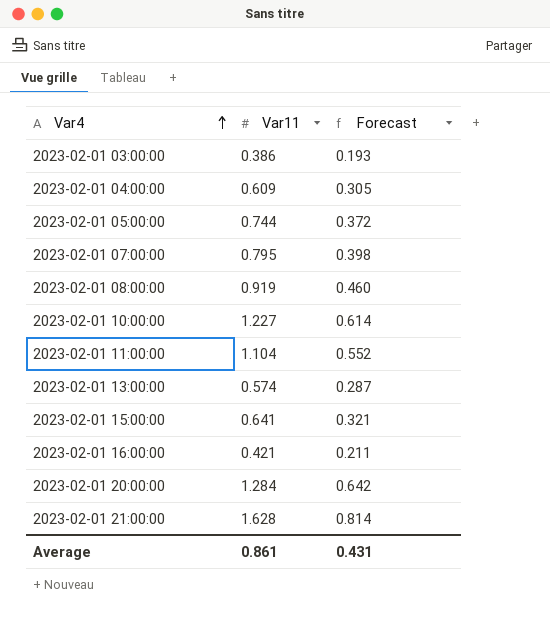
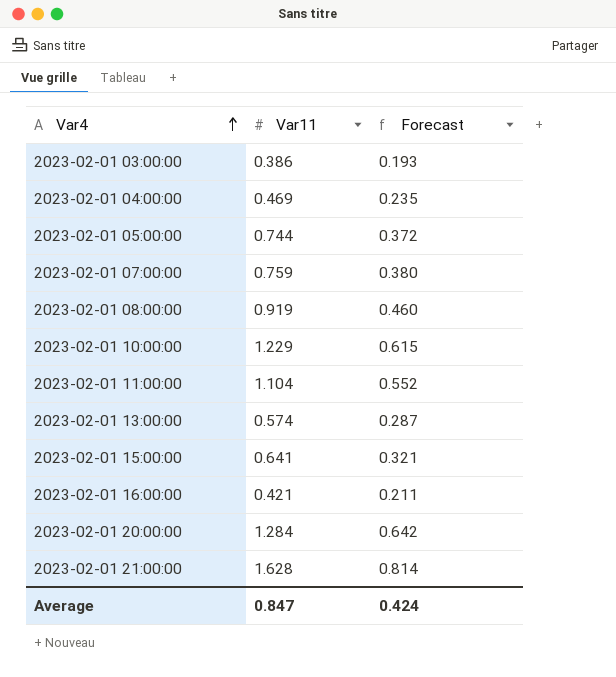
2023-02-01 04:00:00 | Var11: 0.609 -> 0.469
2023-02-01 04:00:00 | Forecast: 0.305 -> 0.235
2023-02-01 07:00:00 | Var11: 0.795 -> 0.759
2023-02-01 07:00:00 | Forecast: 0.398 -> 0.380
2023-02-01 10:00:00 | Var11: 1.227 -> 1.229
2023-02-01 10:00:00 | Forecast: 0.614 -> 0.615
Average | Var11: 0.861 -> 0.847
Average | Forecast: 0.431 -> 0.424

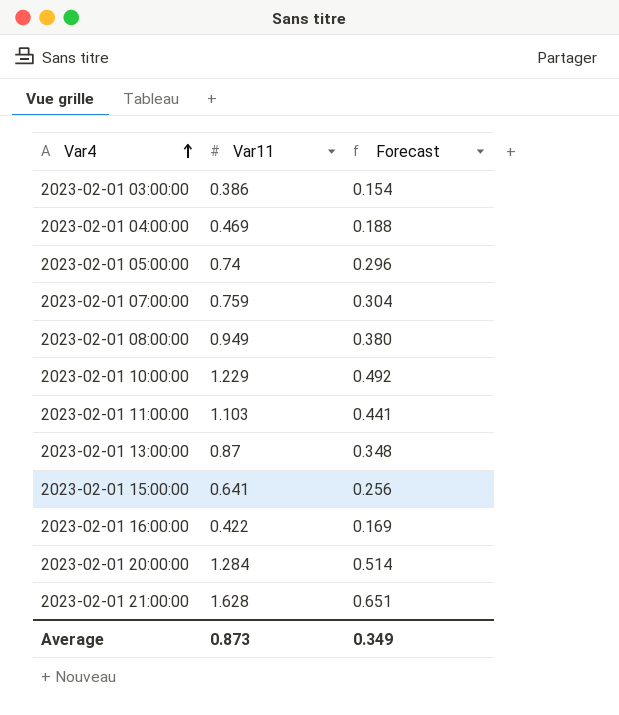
column Forecast | formula: [Var11] * 0.5 -> [Var11] * 0.4
2023-02-01 05:00:00 | Var11: 0.744 -> 0.74
2023-02-01 08:00:00 | Var11: 0.919 -> 0.949
2023-02-01 11:00:00 | Var11: 1.104 -> 1.103
2023-02-01 13:00:00 | Var11: 0.574 -> 0.87
2023-02-01 16:00:00 | Var11: 0.421 -> 0.422
Average | Var11: 0.847 -> 0.873
Average | Forecast: 0.424 -> 0.349

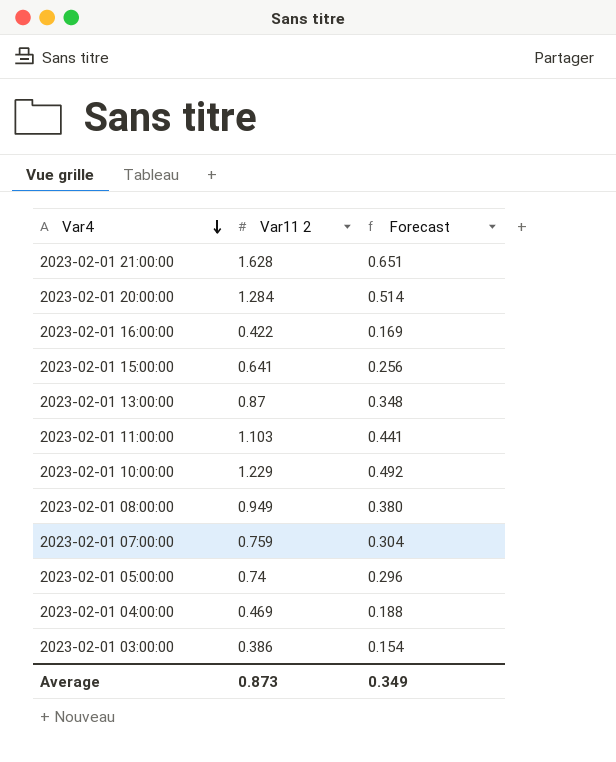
row order: Var4 ascending -> Var4 descending
column name: Var11 -> Var11 2

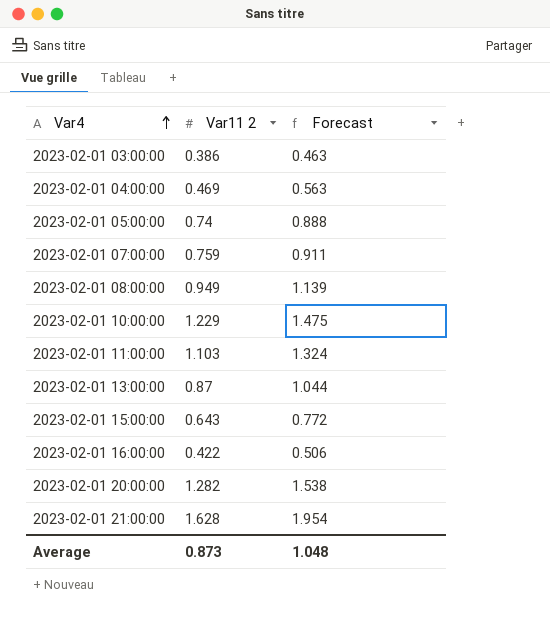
row order: Var4 descending -> Var4 ascending
column Forecast | formula: [Var11 2] * 0.4 -> [Var11 2] * 1.2
2023-02-01 15:00:00 | Var11 2: 0.641 -> 0.643
2023-02-01 20:00:00 | Var11 2: 1.284 -> 1.282
Average | Forecast: 0.349 -> 1.048

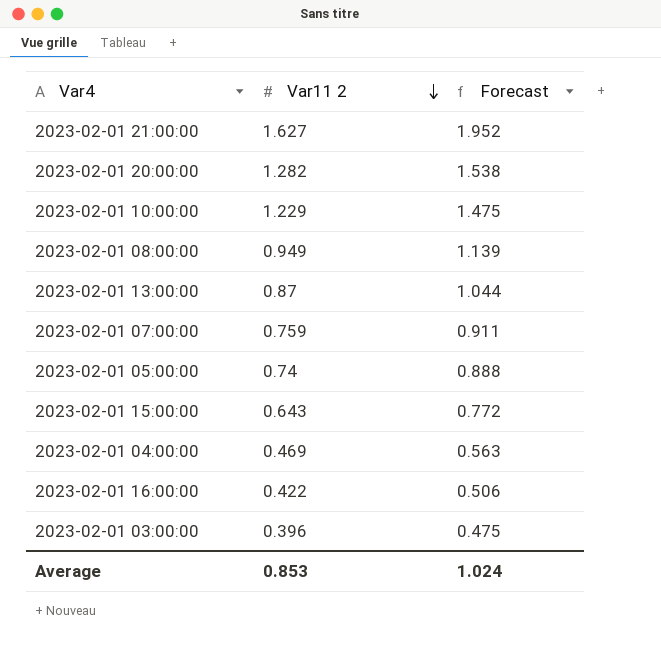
row order: Var4 ascending -> Var11 2 descending
row 2023-02-01 11:00:00: 1.103 | 1.324 -> none
2023-02-01 21:00:00 | Var11 2: 1.628 -> 1.627
2023-02-01 21:00:00 | Forecast: 1.954 -> 1.952
2023-02-01 03:00:00 | Var11 2: 0.386 -> 0.396
2023-02-01 03:00:00 | Forecast: 0.463 -> 0.475
Average | Var11 2: 0.873 -> 0.853
Average | Forecast: 1.048 -> 1.024

